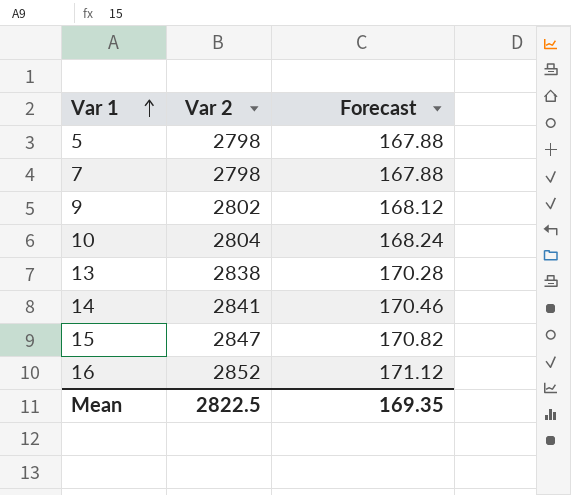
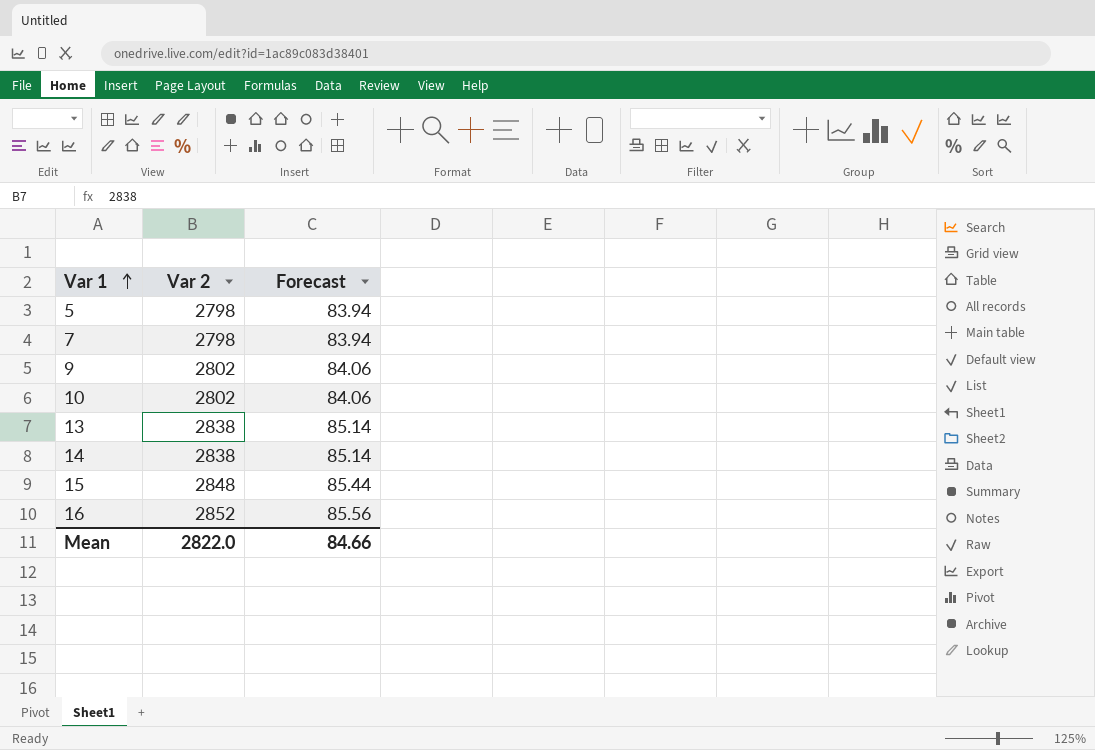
column Forecast | formula: [Var 2] * 0.06 -> [Var 2] * 0.03
10 | Var 2: 2804 -> 2802
14 | Var 2: 2841 -> 2838
15 | Var 2: 2847 -> 2848
Mean | Var 2: 2822.5 -> 2822.0
Mean | Forecast: 169.35 -> 84.66

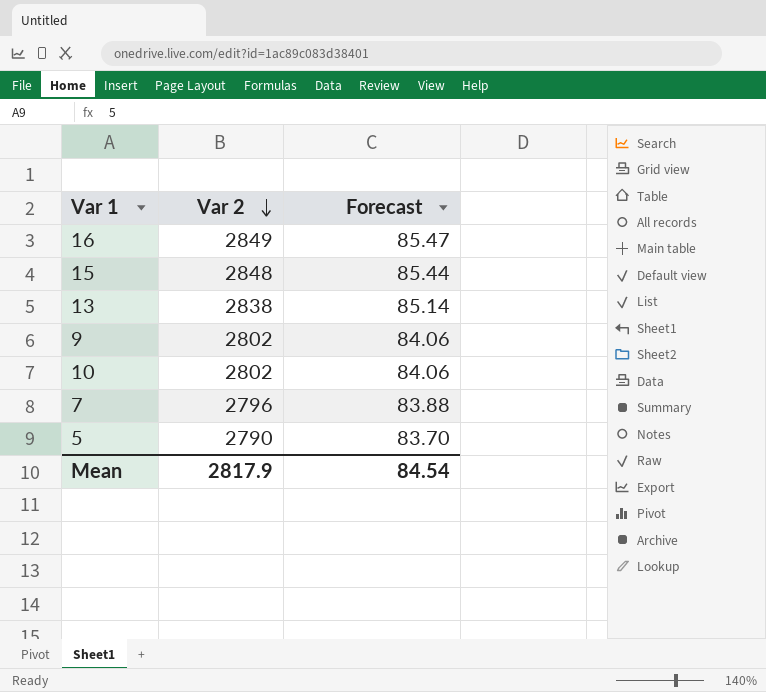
row order: Var 1 ascending -> Var 2 descending
row 14: 2838 | 85.14 -> none
16 | Var 2: 2852 -> 2849
16 | Forecast: 85.56 -> 85.47
7 | Var 2: 2798 -> 2796
7 | Forecast: 83.94 -> 83.88
5 | Var 2: 2798 -> 2790
5 | Forecast: 83.94 -> 83.70
Mean | Var 2: 2822.0 -> 2817.9
Mean | Forecast: 84.66 -> 84.54

